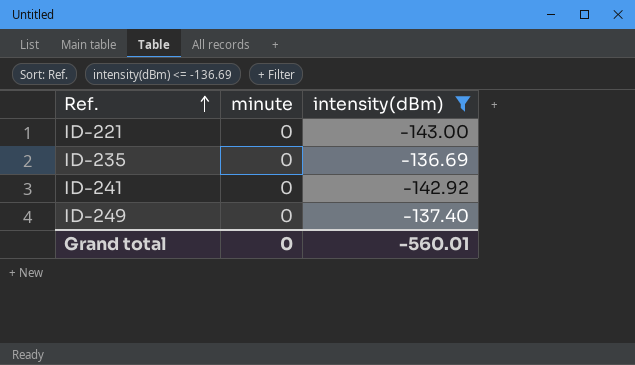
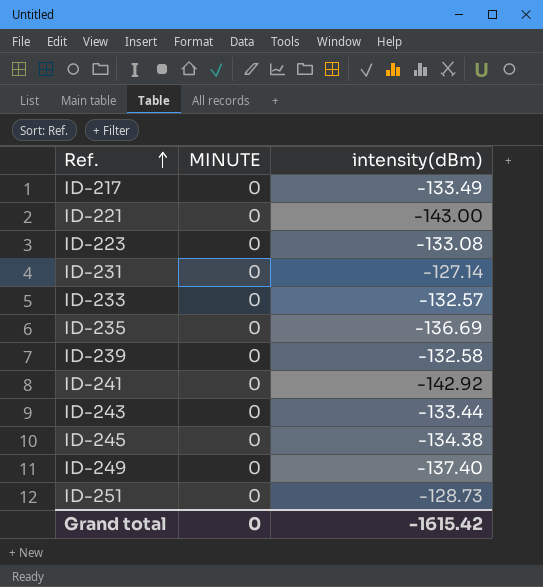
filter: intensity(dBm) <= -136.69 -> none
column name: minute -> MINUTE
Grand total | intensity(dBm): -560.01 -> -1615.42

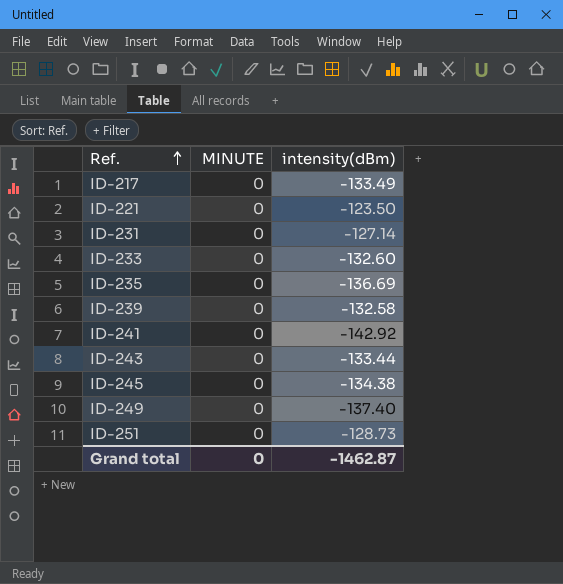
row ID-223: 0 | -133.08 -> none
ID-221 | intensity(dBm): -143.00 -> -123.50
ID-233 | intensity(dBm): -132.57 -> -132.60
Grand total | intensity(dBm): -1615.42 -> -1462.87

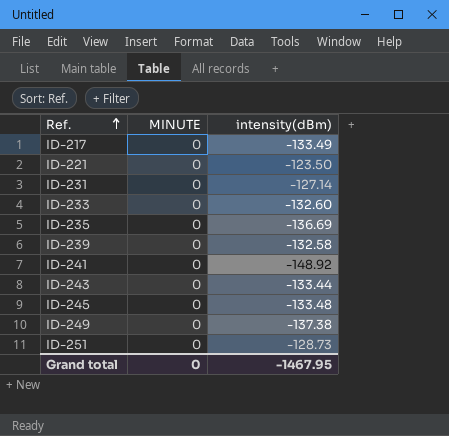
ID-241 | intensity(dBm): -142.92 -> -148.92
ID-245 | intensity(dBm): -134.38 -> -133.48
ID-249 | intensity(dBm): -137.40 -> -137.38
Grand total | intensity(dBm): -1462.87 -> -1467.95

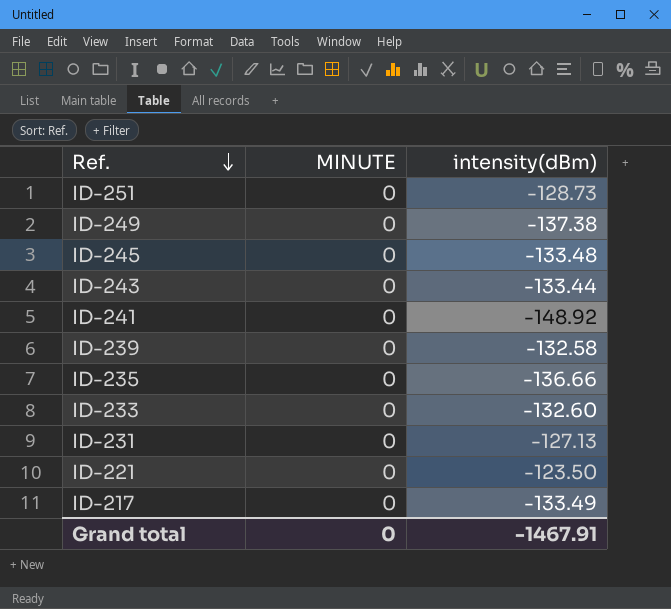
row order: Ref. ascending -> Ref. descending
ID-235 | intensity(dBm): -136.69 -> -136.66
ID-231 | intensity(dBm): -127.14 -> -127.13
Grand total | intensity(dBm): -1467.95 -> -1467.91

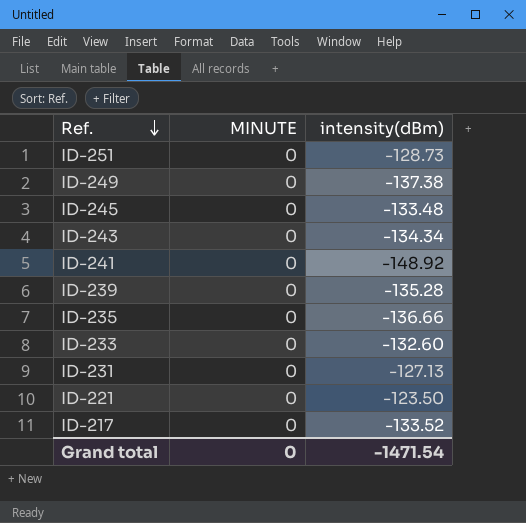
ID-243 | intensity(dBm): -133.44 -> -134.34
ID-239 | intensity(dBm): -132.58 -> -135.28
ID-217 | intensity(dBm): -133.49 -> -133.52
Grand total | intensity(dBm): -1467.91 -> -1471.54

